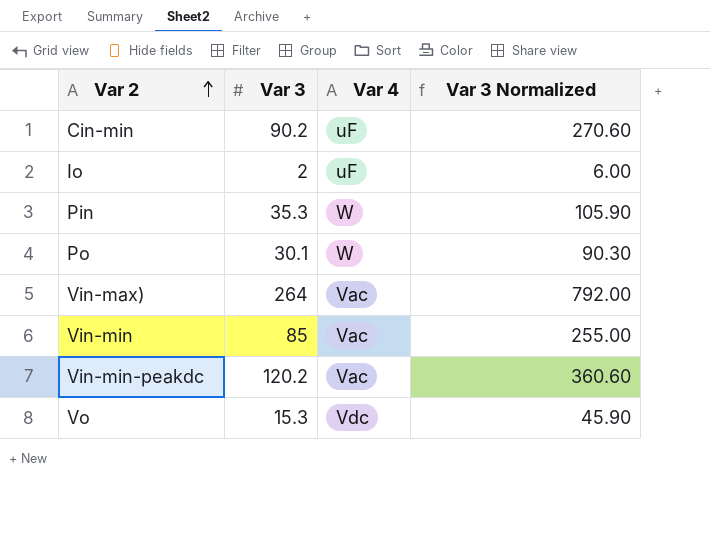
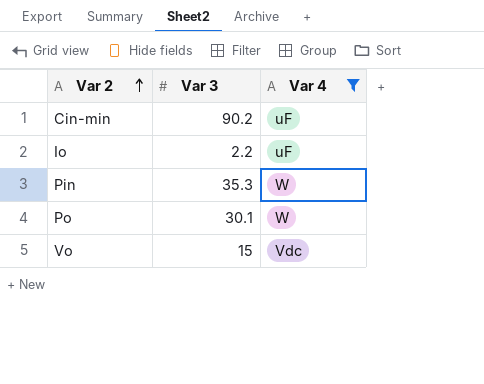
filter: none -> Var 4 != Vac
column Var 3 Normalized | formula: [Var 3] * 3 -> none
Io | Var 3: 2 -> 2.2
Vo | Var 3: 15.3 -> 15

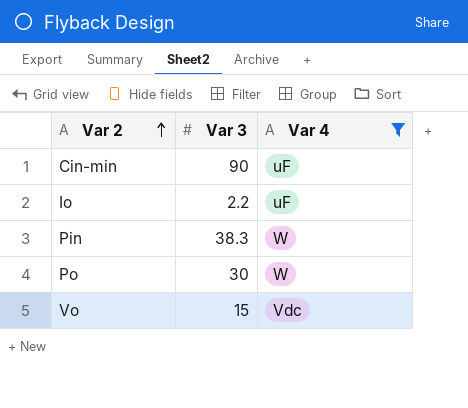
Cin-min | Var 3: 90.2 -> 90
Pin | Var 3: 35.3 -> 38.3
Po | Var 3: 30.1 -> 30

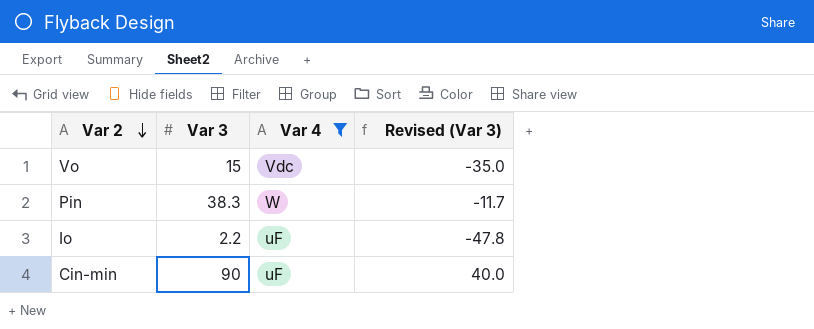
row order: Var 2 ascending -> Var 2 descending
column Revised (Var 3) | formula: none -> [Var 3] - 50
row Po: 30 | W -> none

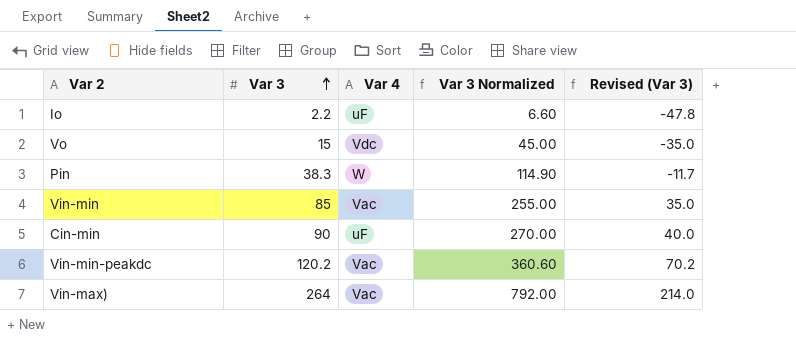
filter: Var 4 != Vac -> none
row order: Var 2 descending -> Var 3 ascending
column Var 3 Normalized | formula: none -> [Var 3] * 3

